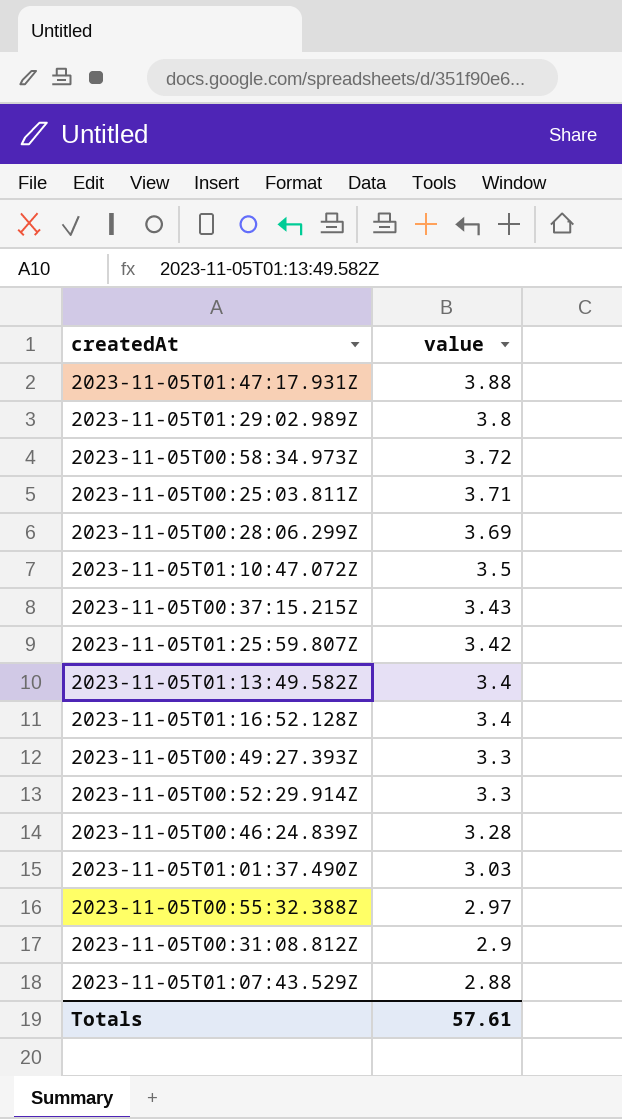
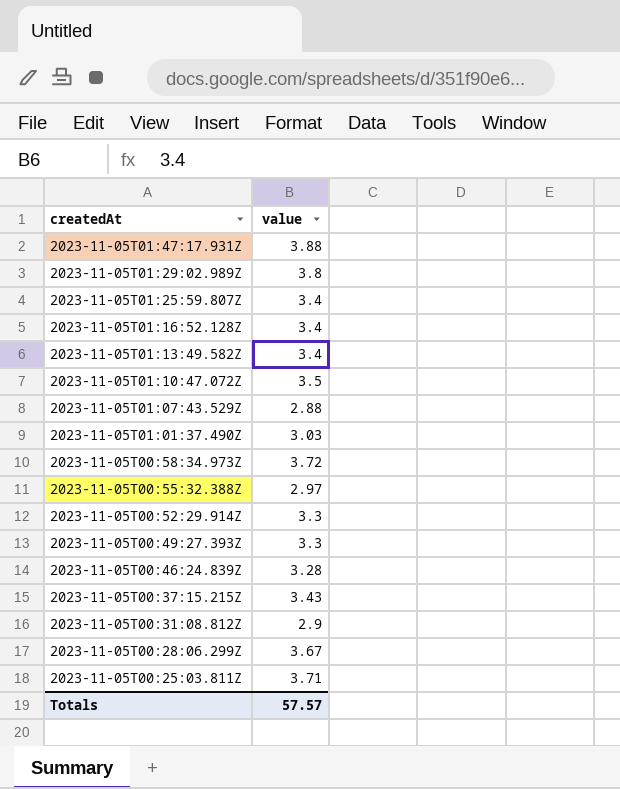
row order: value descending -> createdAt descending
2023-11-05T01:25:59.807Z | value: 3.42 -> 3.4
2023-11-05T00:28:06.299Z | value: 3.69 -> 3.67
Totals | value: 57.61 -> 57.57

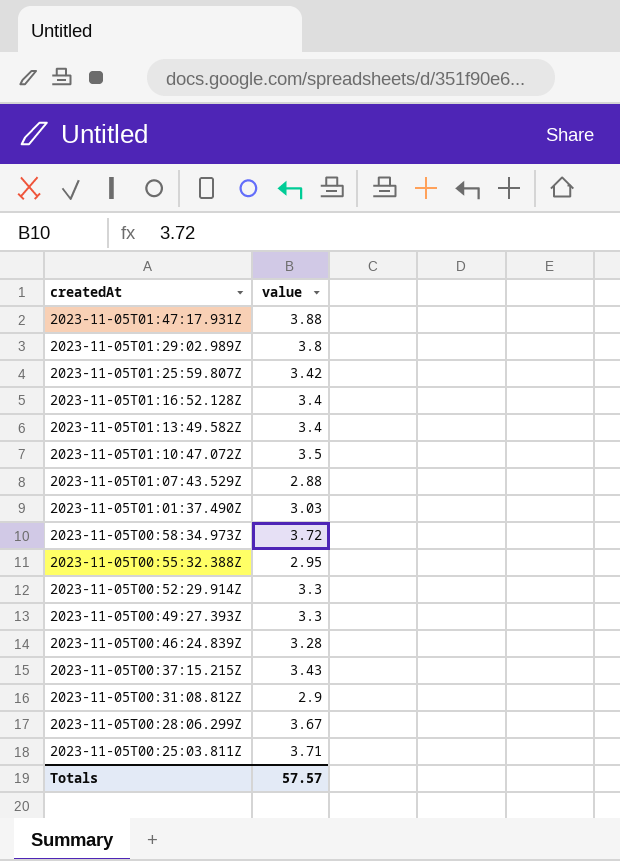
2023-11-05T01:25:59.807Z | value: 3.4 -> 3.42
2023-11-05T00:55:32.388Z | value: 2.97 -> 2.95

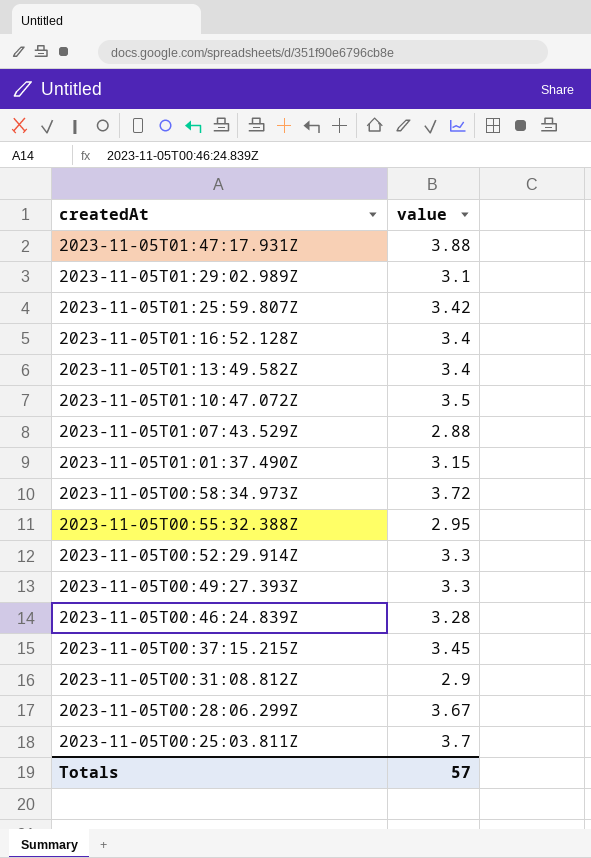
2023-11-05T01:29:02.989Z | value: 3.8 -> 3.1
2023-11-05T01:01:37.490Z | value: 3.03 -> 3.15
2023-11-05T00:37:15.215Z | value: 3.43 -> 3.45
2023-11-05T00:25:03.811Z | value: 3.71 -> 3.7
Totals | value: 57.57 -> 57

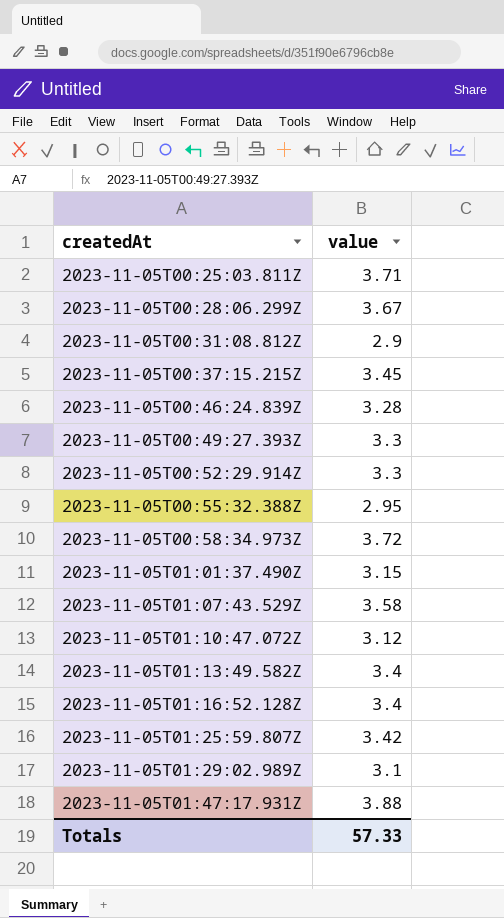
row order: createdAt descending -> createdAt ascending
2023-11-05T00:25:03.811Z | value: 3.7 -> 3.71
2023-11-05T01:07:43.529Z | value: 2.88 -> 3.58
2023-11-05T01:10:47.072Z | value: 3.5 -> 3.12
Totals | value: 57 -> 57.33

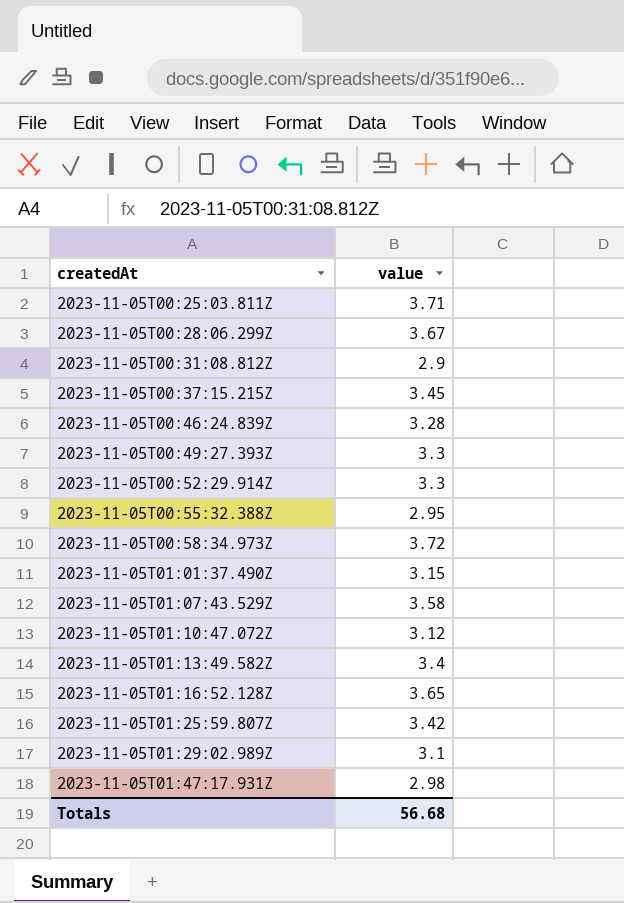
2023-11-05T01:16:52.128Z | value: 3.4 -> 3.65
2023-11-05T01:47:17.931Z | value: 3.88 -> 2.98
Totals | value: 57.33 -> 56.68

